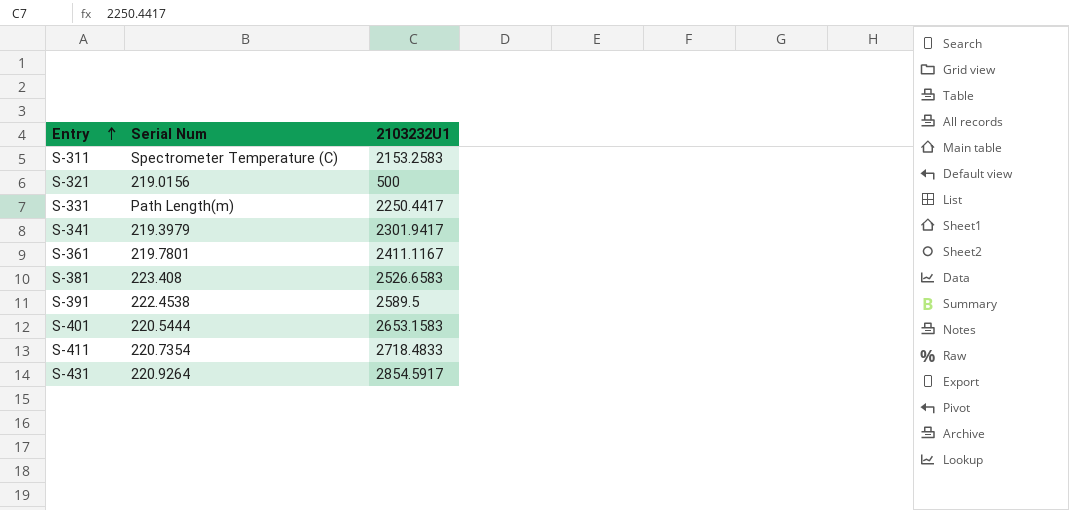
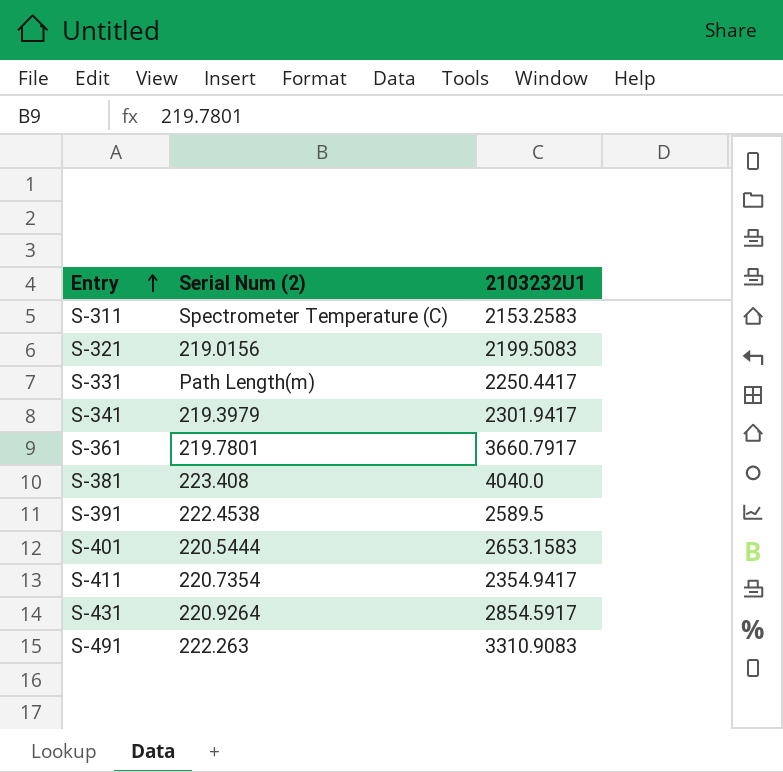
column name: Serial Num -> Serial Num (2)
S-321 | 2103232U1: 500 -> 2199.5083
S-361 | 2103232U1: 2411.1167 -> 3660.7917
S-381 | 2103232U1: 2526.6583 -> 4040.0
S-411 | 2103232U1: 2718.4833 -> 2354.9417
row S-491: none -> 222.263 | 3310.9083

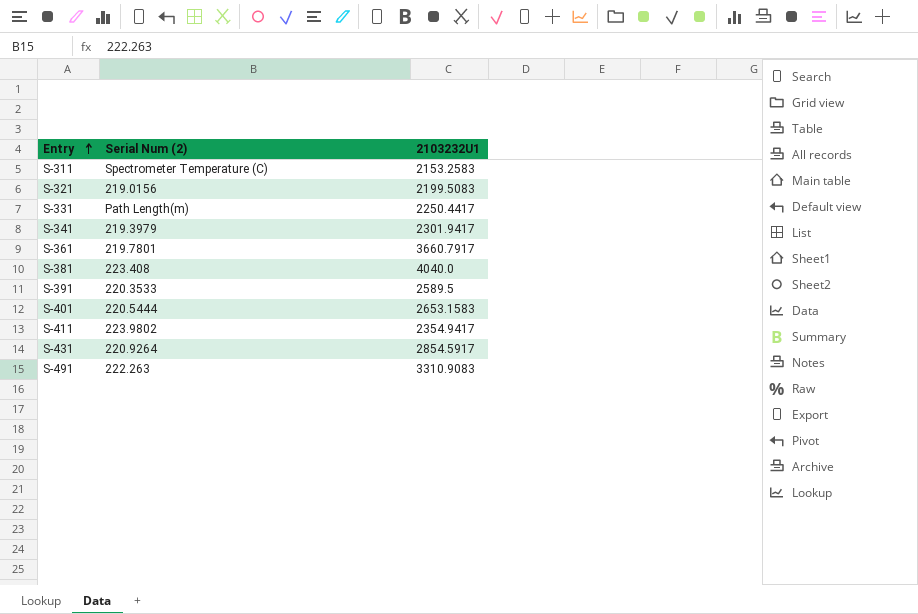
S-391 | Serial Num (2): 222.4538 -> 220.3533
S-411 | Serial Num (2): 220.7354 -> 223.9802

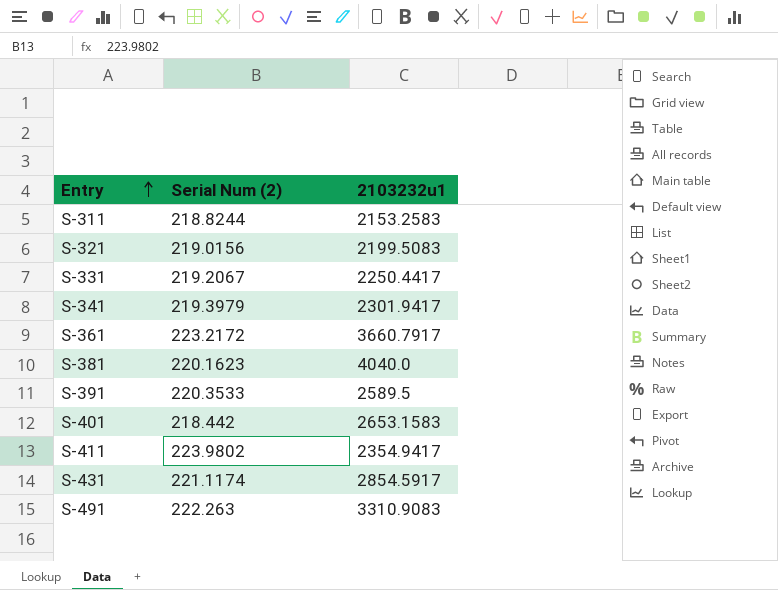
column name: 2103232U1 -> 2103232u1
S-311 | Serial Num (2): Spectrometer Temperature (C) -> 218.8244
S-331 | Serial Num (2): Path Length(m) -> 219.2067
S-361 | Serial Num (2): 219.7801 -> 223.2172
S-381 | Serial Num (2): 223.408 -> 220.1623
S-401 | Serial Num (2): 220.5444 -> 218.442
S-431 | Serial Num (2): 220.9264 -> 221.1174

